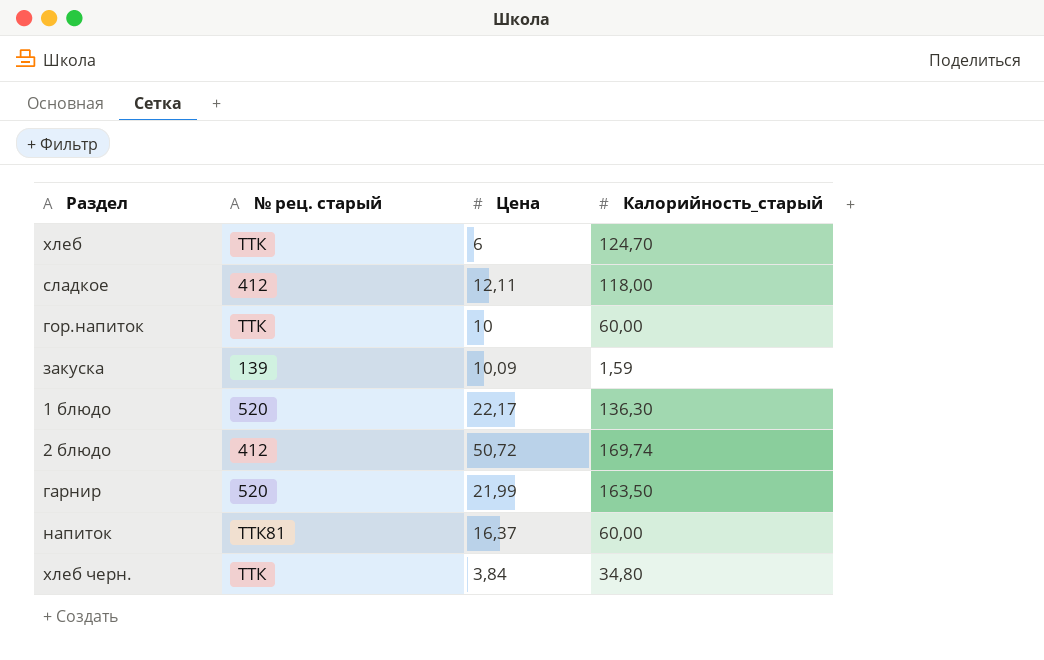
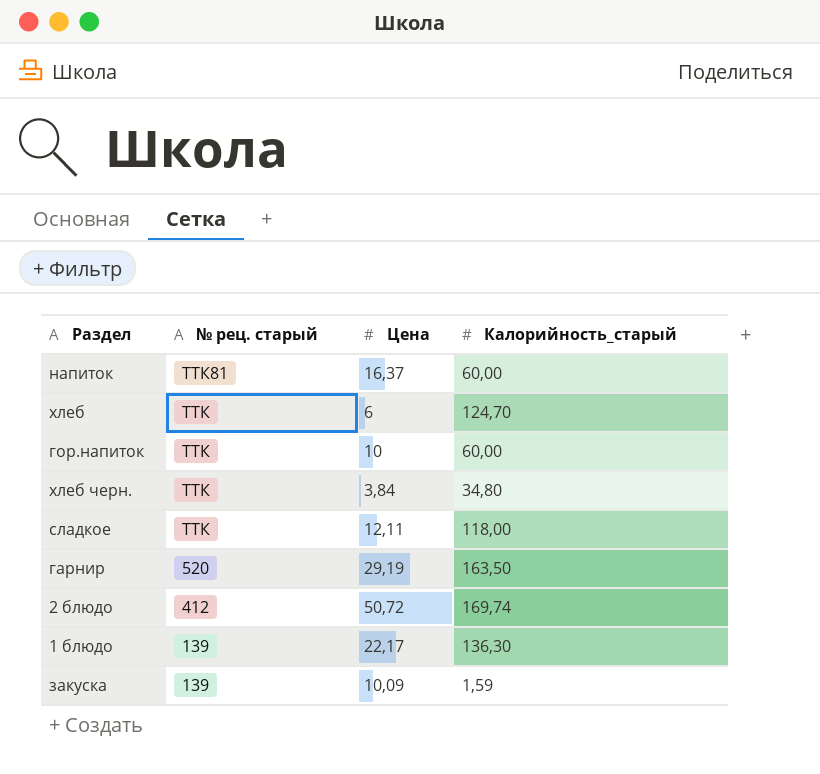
row order: none -> № рец. старый descending
сладкое | № рец. старый: 412 -> ТТК
гарнир | Цена: 21,99 -> 29,19
1 блюдо | № рец. старый: 520 -> 139

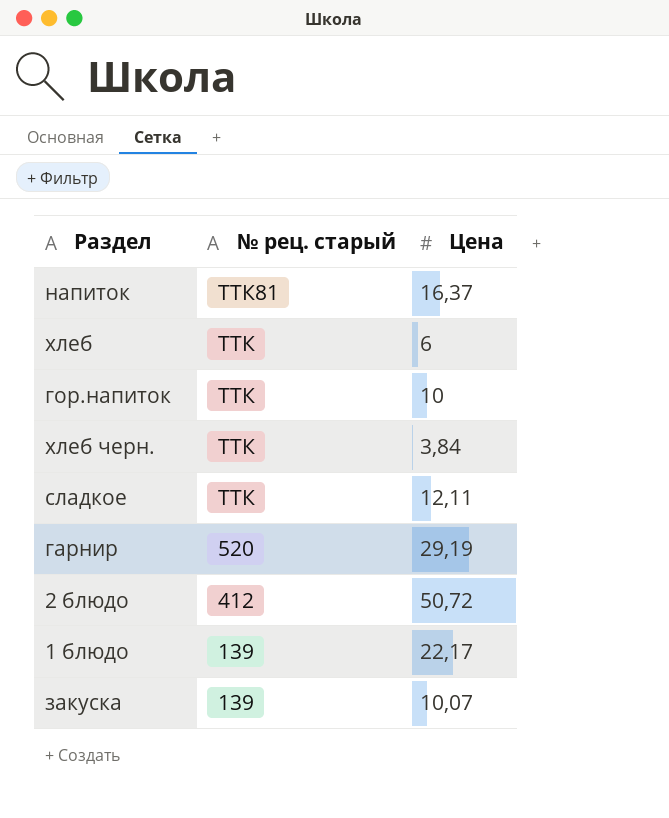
column Калорийность_старый | position: 4 -> none
закуска | Цена: 10,09 -> 10,07

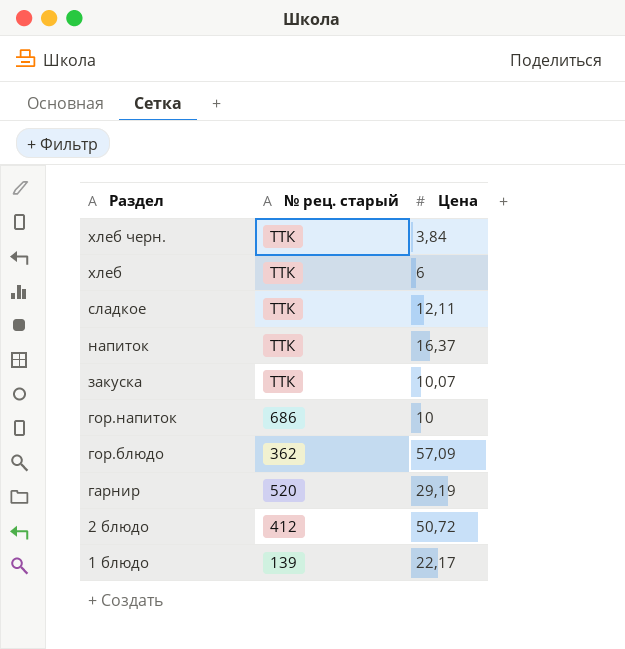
row order: № рец. старый descending -> Раздел descending
напиток | № рец. старый: ТТК81 -> ТТК
закуска | № рец. старый: 139 -> ТТК
гор.напиток | № рец. старый: ТТК -> 686
row гор.блюдо: none -> 362 | 57,09

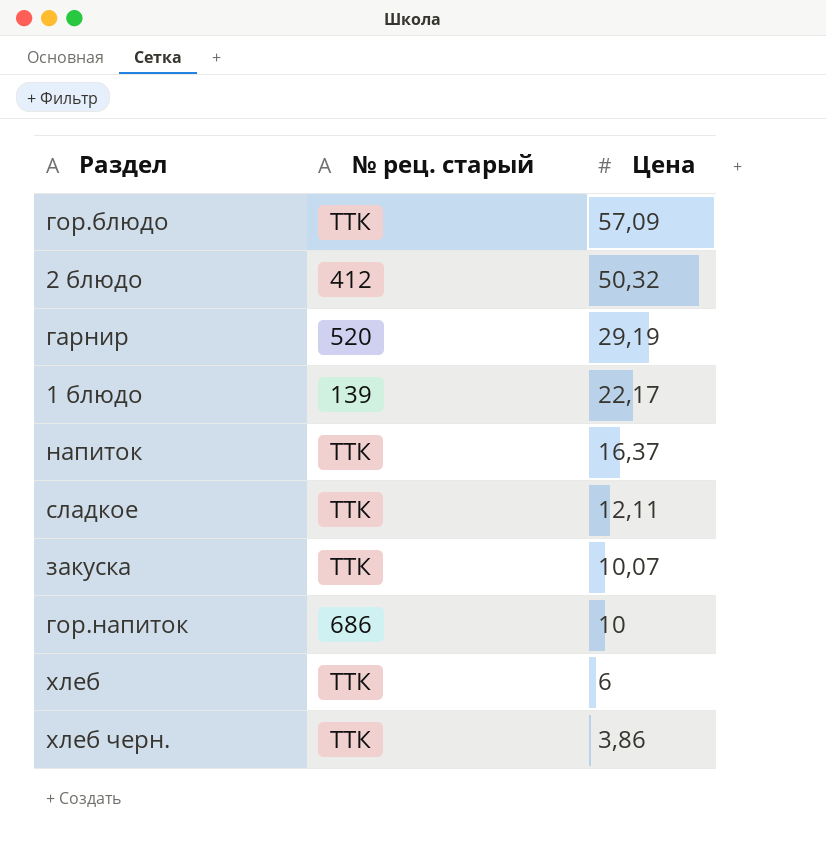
row order: Раздел descending -> Цена descending
гор.блюдо | № рец. старый: 362 -> ТТК
2 блюдо | Цена: 50,72 -> 50,32
хлеб черн. | Цена: 3,84 -> 3,86

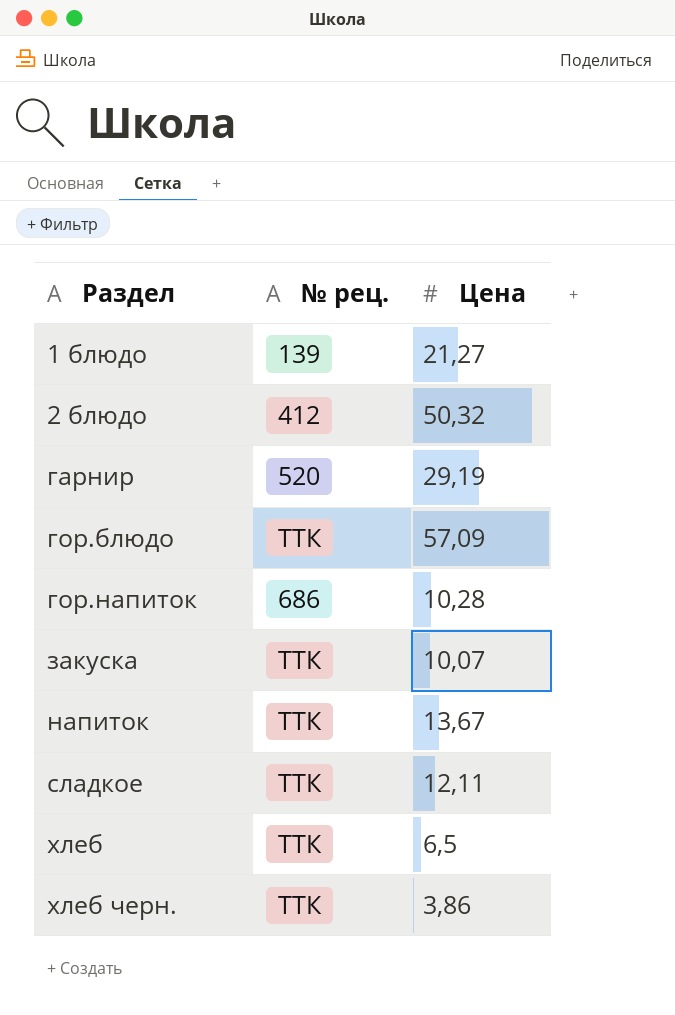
row order: Цена descending -> Раздел ascending
column name: № рец. старый -> № рец.
1 блюдо | Цена: 22,17 -> 21,27
гор.напиток | Цена: 10 -> 10,28
напиток | Цена: 16,37 -> 13,67
хлеб | Цена: 6 -> 6,5

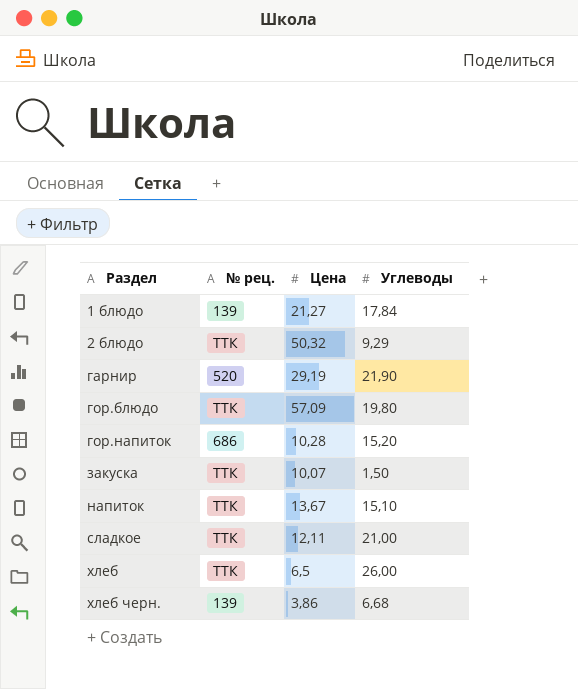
column Углеводы | position: none -> 4
2 блюдо | № рец.: 412 -> ТТК
хлеб черн. | № рец.: ТТК -> 139

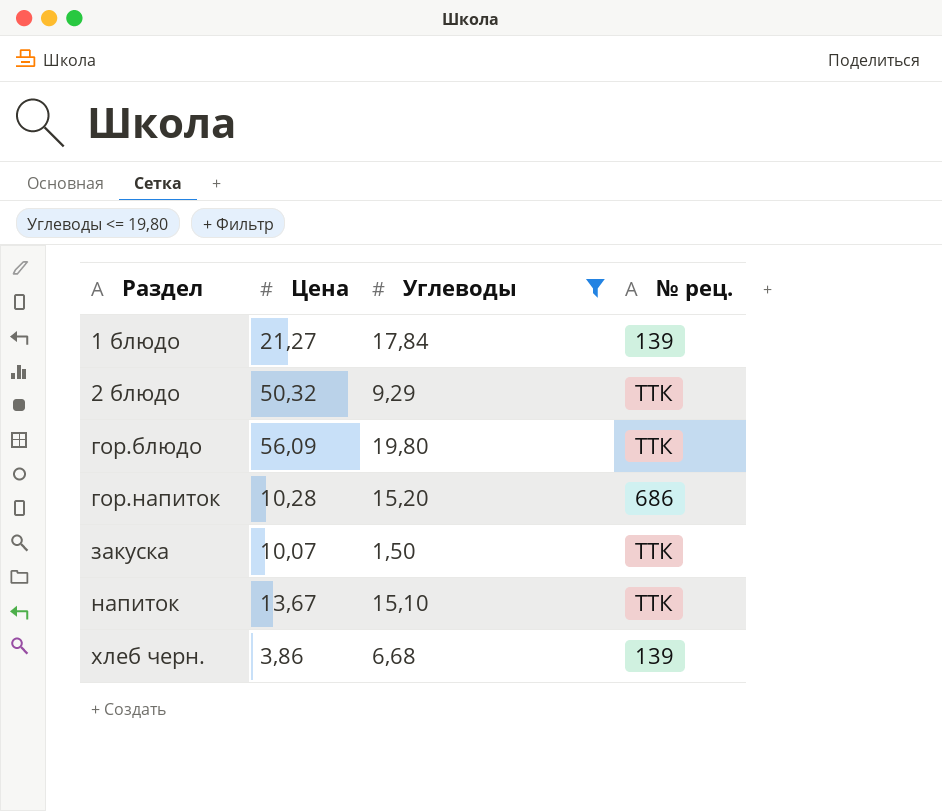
filter: none -> Углеводы <= 19,80
column № рец. | position: 2 -> 4
гор.блюдо | Цена: 57,09 -> 56,09

